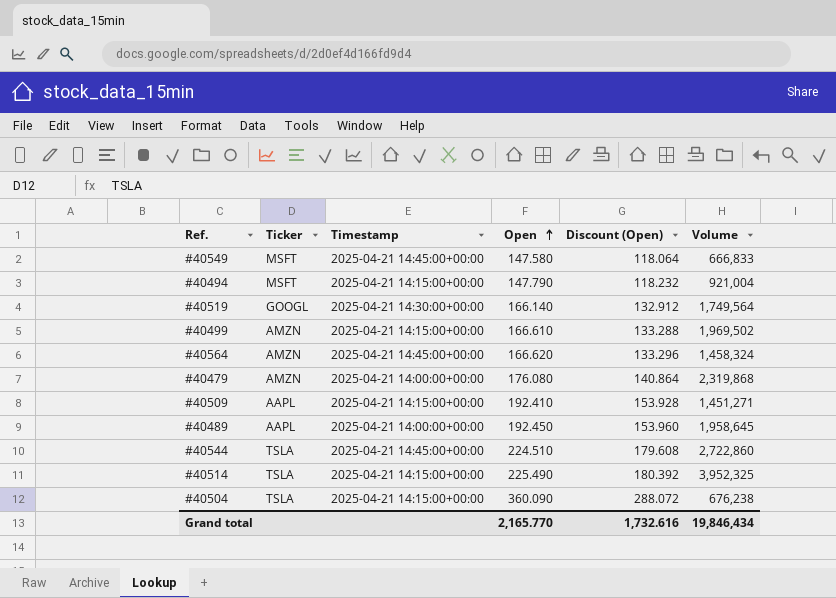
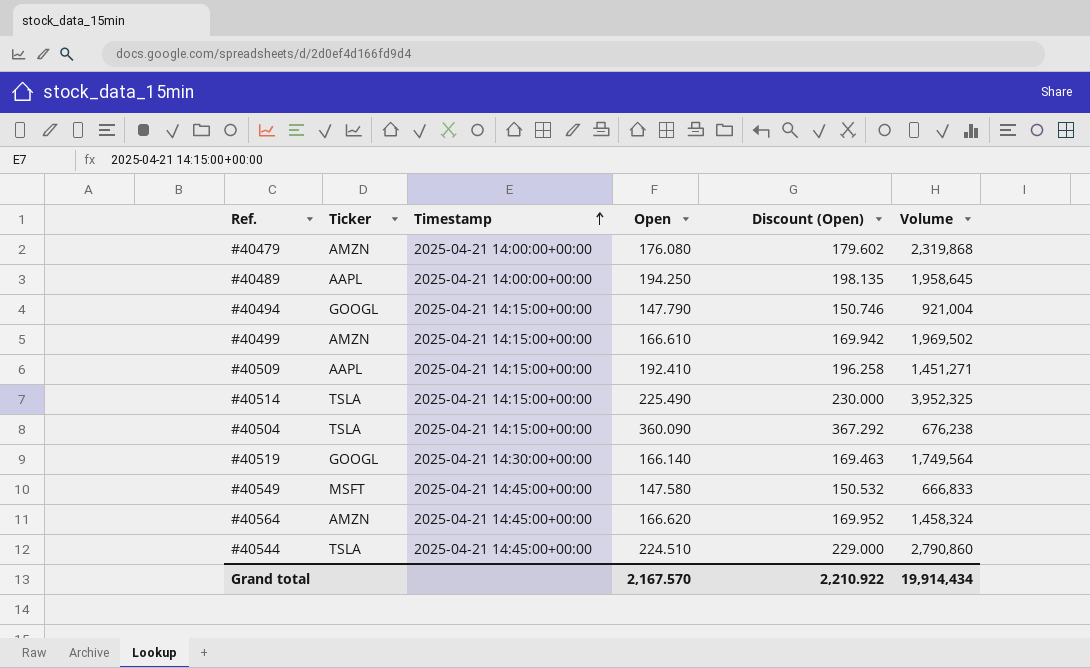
row order: Open ascending -> Timestamp ascending
column Discount (Open) | formula: [Open] * 0.8 -> [Open] * 1.02
#40489 | Open: 192.450 -> 194.250
#40494 | Ticker: MSFT -> GOOGL
#40544 | Volume: 2,722,860 -> 2,790,860
Grand total | Open: 2,165.770 -> 2,167.570
Grand total | Discount (Open): 1,732.616 -> 2,210.922
Grand total | Volume: 19,846,434 -> 19,914,434

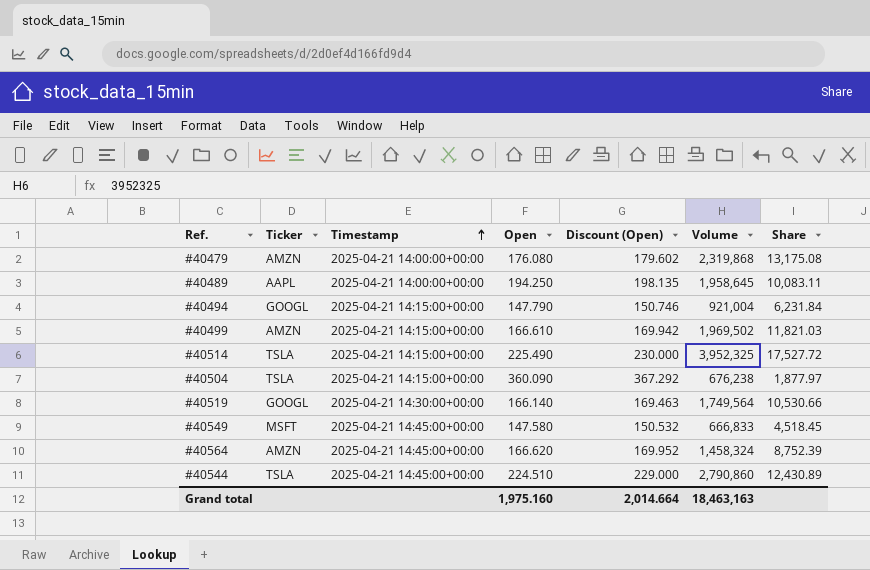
column Share | formula: none -> [Volume] / [Open]
row #40509: AAPL | 2025-04-21 14:15:00+00:00 | 192.410 | 196.258 | 1,451,271 -> none
Grand total | Open: 2,167.570 -> 1,975.160
Grand total | Discount (Open): 2,210.922 -> 2,014.664
Grand total | Volume: 19,914,434 -> 18,463,163

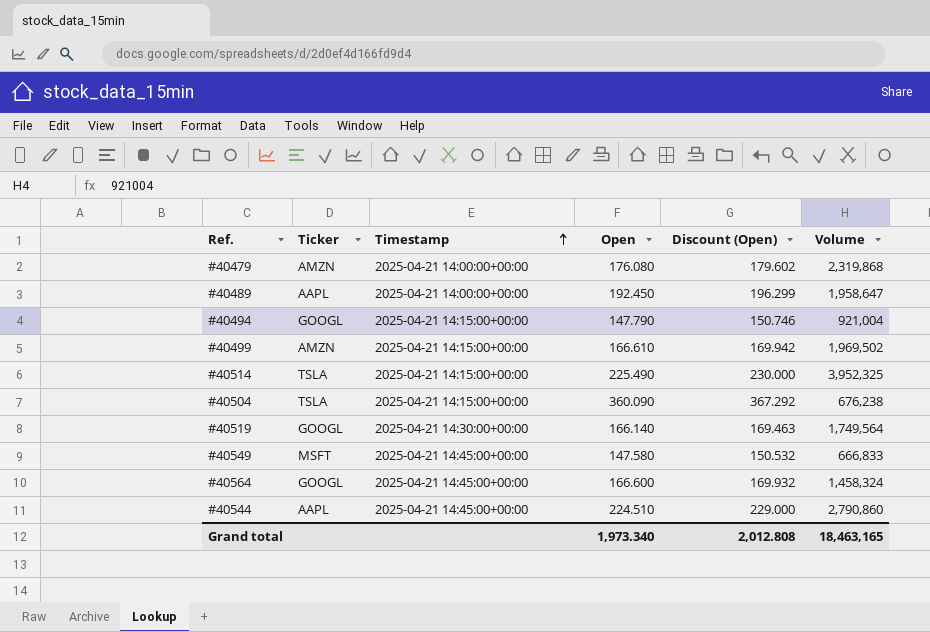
column Share | formula: [Volume] / [Open] -> none
#40489 | Open: 194.250 -> 192.450
#40489 | Discount (Open): 198.135 -> 196.299
#40489 | Volume: 1,958,645 -> 1,958,647
#40564 | Ticker: AMZN -> GOOGL
#40564 | Open: 166.620 -> 166.600
#40564 | Discount (Open): 169.952 -> 169.932
#40544 | Ticker: TSLA -> AAPL
Grand total | Open: 1,975.160 -> 1,973.340
Grand total | Discount (Open): 2,014.664 -> 2,012.808
Grand total | Volume: 18,463,163 -> 18,463,165

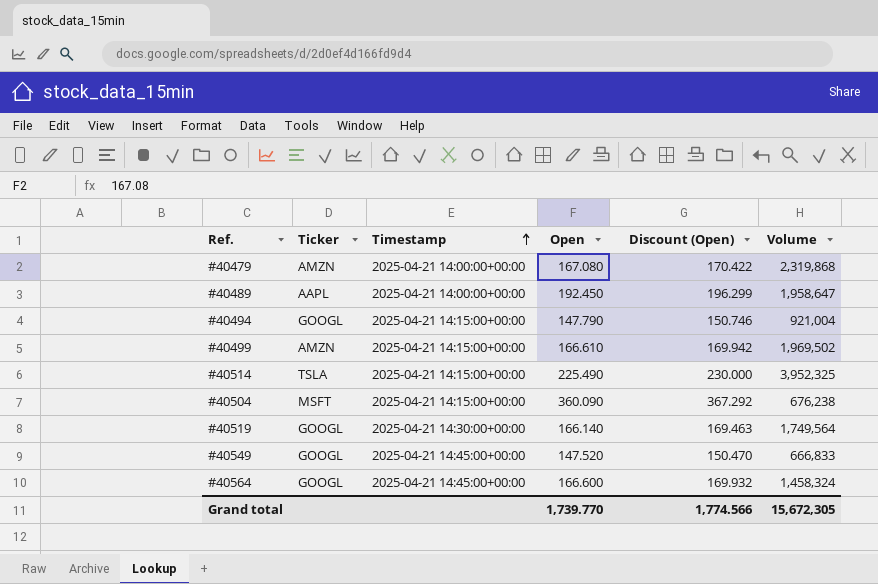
row #40544: AAPL | 2025-04-21 14:45:00+00:00 | 224.510 | 229.000 | 2,790,860 -> none
#40479 | Open: 176.080 -> 167.080
#40479 | Discount (Open): 179.602 -> 170.422
#40504 | Ticker: TSLA -> MSFT
#40549 | Ticker: MSFT -> GOOGL
#40549 | Open: 147.580 -> 147.520
#40549 | Discount (Open): 150.532 -> 150.470
Grand total | Open: 1,973.340 -> 1,739.770
Grand total | Discount (Open): 2,012.808 -> 1,774.566
Grand total | Volume: 18,463,165 -> 15,672,305

